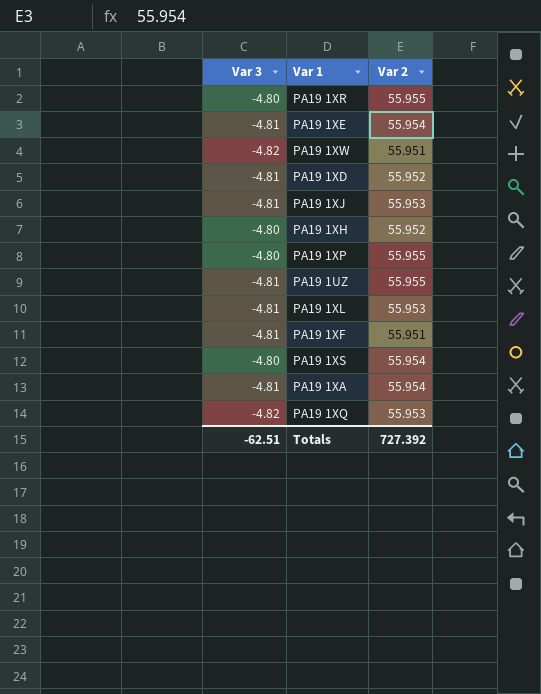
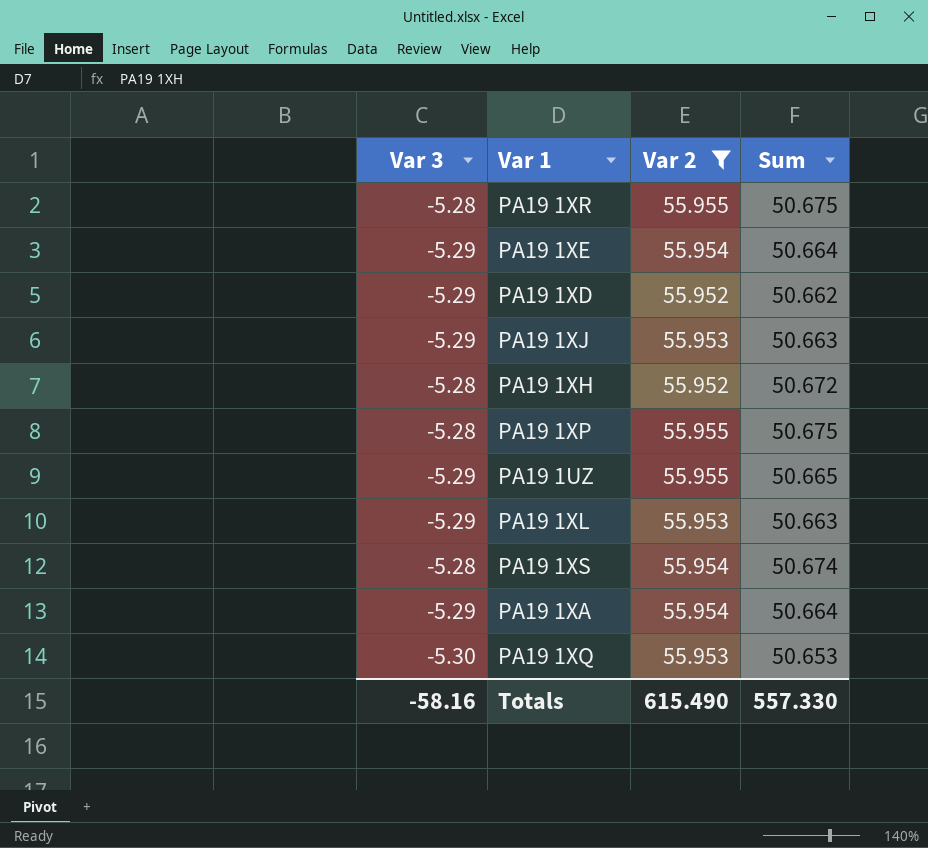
filter: none -> Var 2 != 55.951
column Sum | formula: none -> [Var 3] + [Var 2]
PA19 1XR | Var 3: -4.80 -> -5.28
PA19 1XE | Var 3: -4.81 -> -5.29
PA19 1XD | Var 3: -4.81 -> -5.29
PA19 1XJ | Var 3: -4.81 -> -5.29
PA19 1XH | Var 3: -4.80 -> -5.28
PA19 1XP | Var 3: -4.80 -> -5.28
PA19 1UZ | Var 3: -4.81 -> -5.29
PA19 1XL | Var 3: -4.81 -> -5.29
PA19 1XS | Var 3: -4.80 -> -5.28
PA19 1XA | Var 3: -4.81 -> -5.29
PA19 1XQ | Var 3: -4.82 -> -5.30
Totals | Var 3: -62.51 -> -58.16
Totals | Var 2: 727.392 -> 615.490

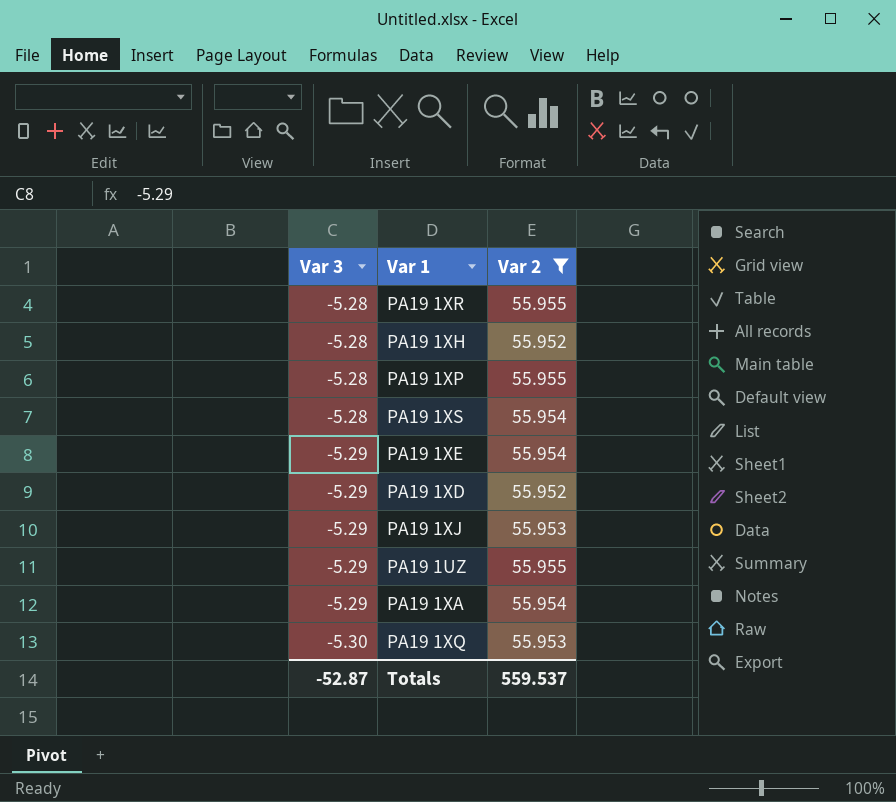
row order: none -> Var 3 descending
column Sum | formula: [Var 3] + [Var 2] -> none
row PA19 1XL: -5.29 | 55.953 | 50.663 -> none
Totals | Var 3: -58.16 -> -52.87
Totals | Var 2: 615.490 -> 559.537

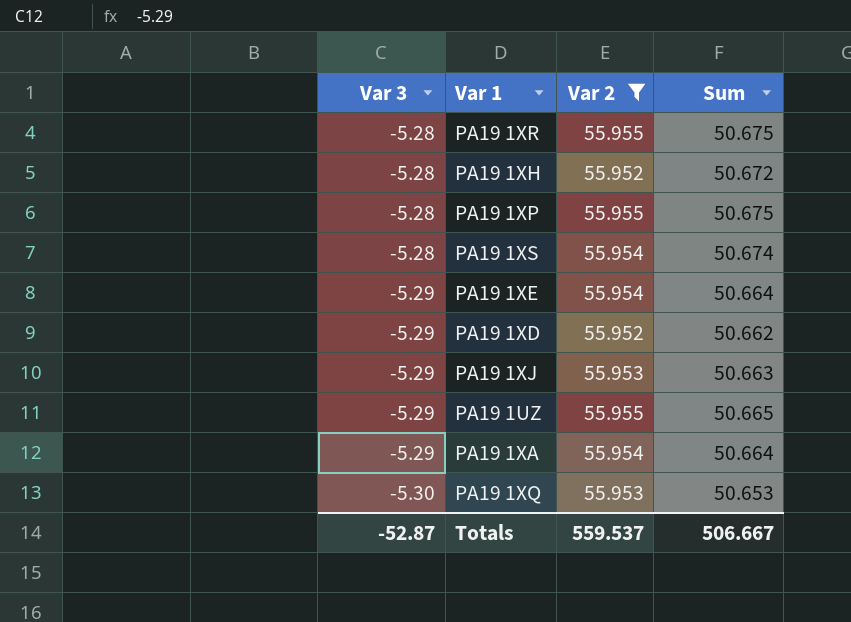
column Sum | formula: none -> [Var 3] + [Var 2]

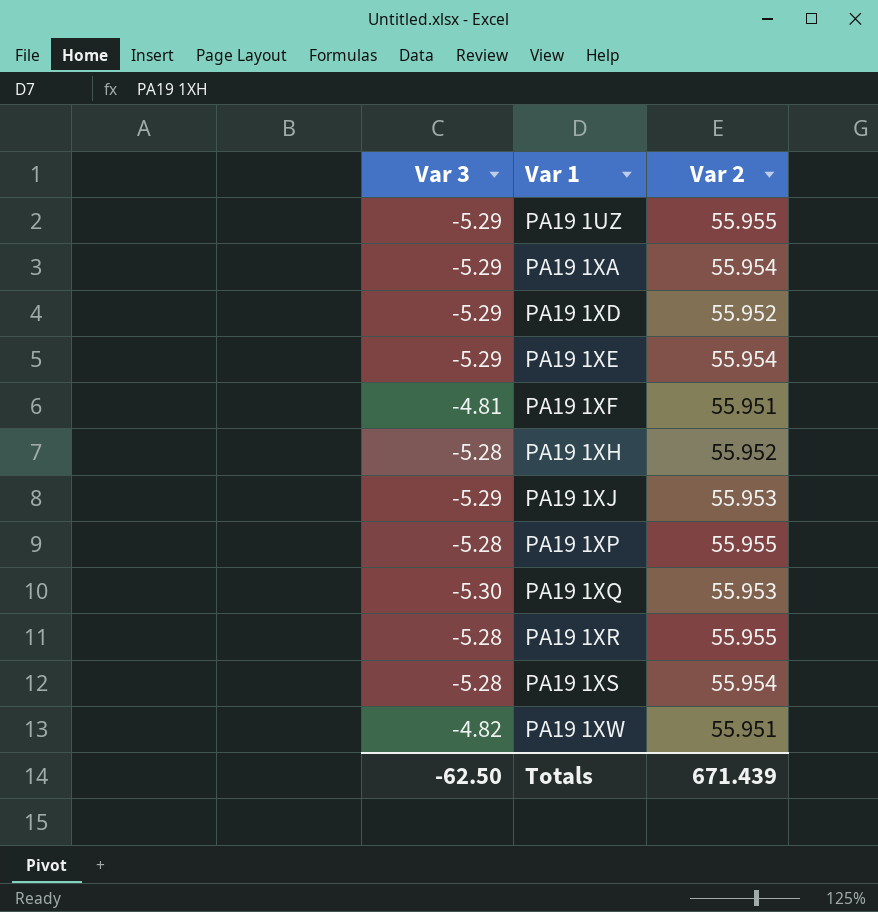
filter: Var 2 != 55.951 -> none
row order: Var 3 descending -> Var 1 ascending
column Sum | formula: [Var 3] + [Var 2] -> none
Totals | Var 3: -52.87 -> -62.50
Totals | Var 2: 559.537 -> 671.439

